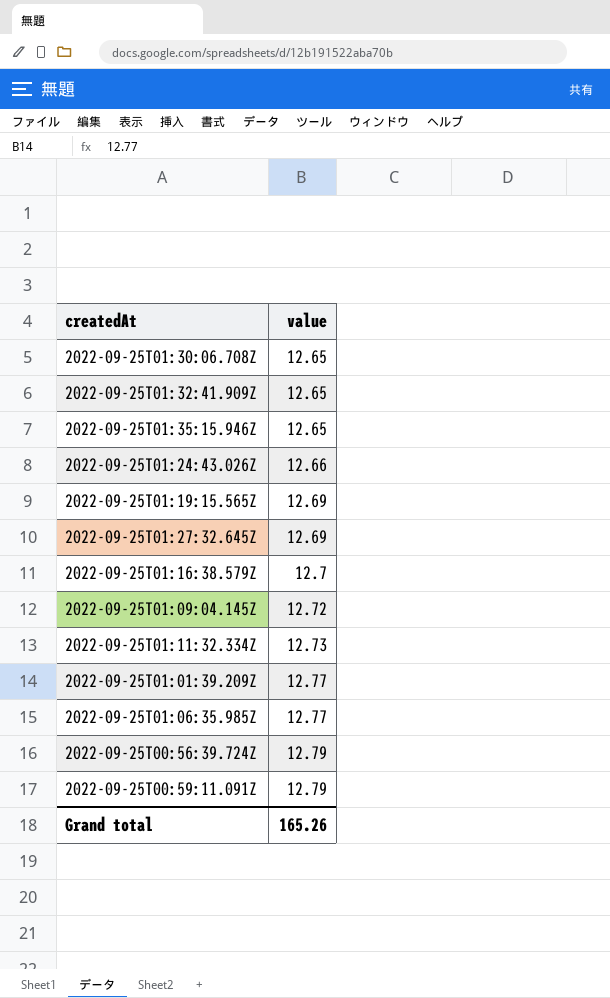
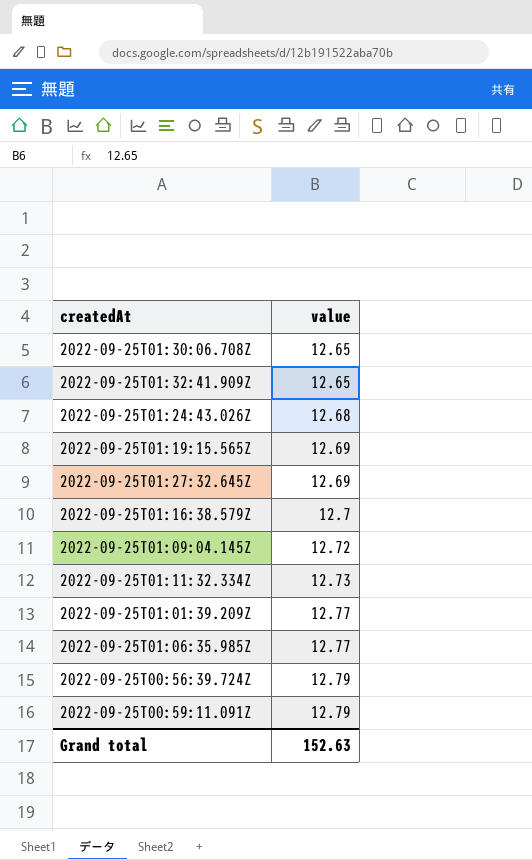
row 2022-09-25T01:35:15.946Z: 12.65 -> none
2022-09-25T01:24:43.026Z | value: 12.66 -> 12.68
Grand total | value: 165.26 -> 152.63

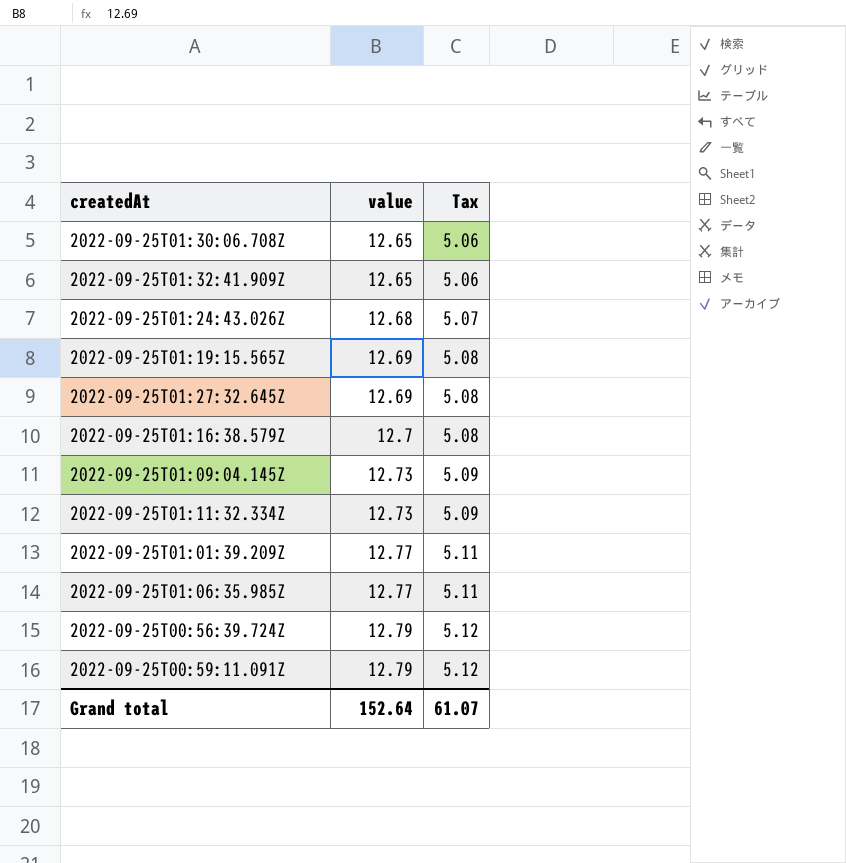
column Tax | formula: none -> [value] * 0.4
2022-09-25T01:09:04.145Z | value: 12.72 -> 12.73
Grand total | value: 152.63 -> 152.64

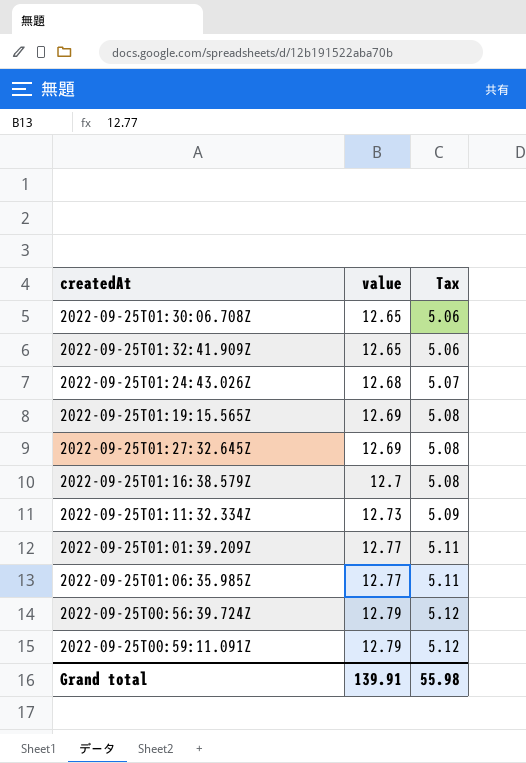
row 2022-09-25T01:09:04.145Z: 12.73 | 5.09 -> none
Grand total | value: 152.64 -> 139.91
Grand total | Tax: 61.07 -> 55.98

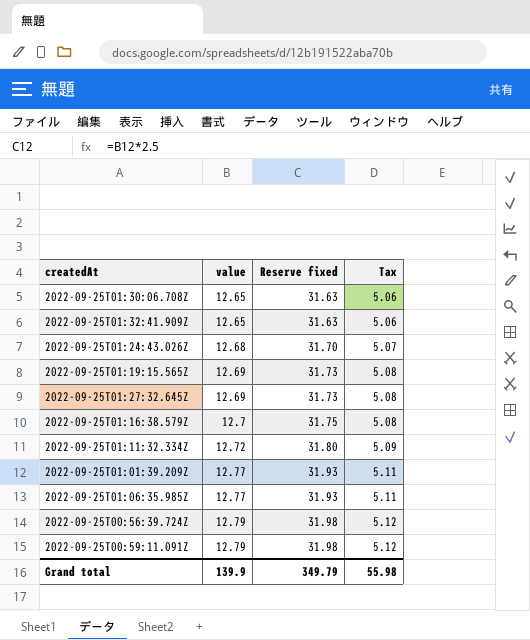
column Reserve fixed | formula: none -> [value] * 2.5
2022-09-25T01:11:32.334Z | value: 12.73 -> 12.72
Grand total | value: 139.91 -> 139.9

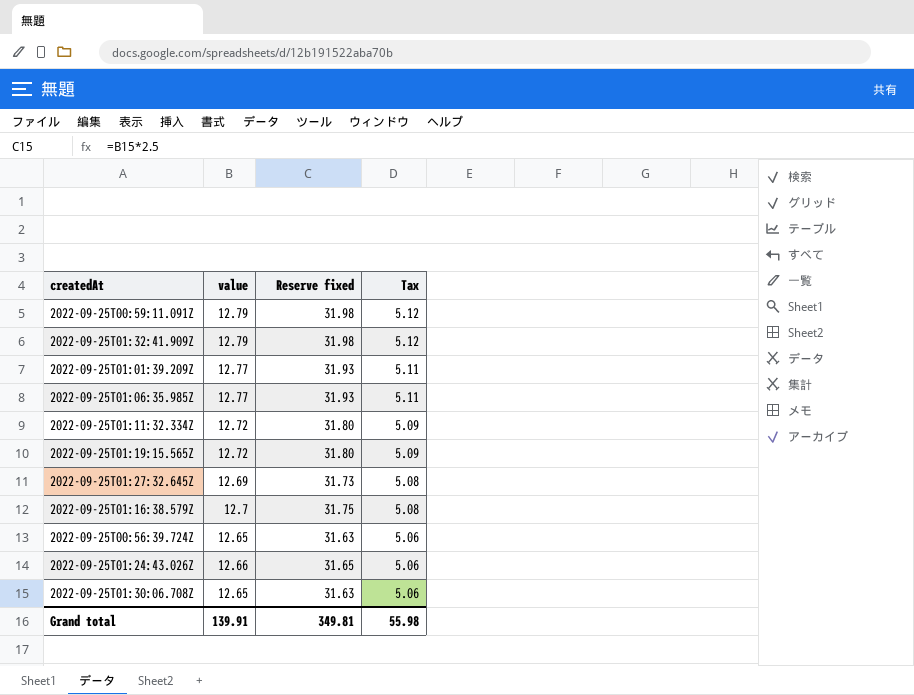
row order: value ascending -> Tax descending
2022-09-25T01:32:41.909Z | value: 12.65 -> 12.79
2022-09-25T01:32:41.909Z | Reserve fixed: 31.63 -> 31.98
2022-09-25T01:32:41.909Z | Tax: 5.06 -> 5.12
2022-09-25T01:19:15.565Z | value: 12.69 -> 12.72
2022-09-25T01:19:15.565Z | Reserve fixed: 31.73 -> 31.80
2022-09-25T01:19:15.565Z | Tax: 5.08 -> 5.09
2022-09-25T00:56:39.724Z | value: 12.79 -> 12.65
2022-09-25T00:56:39.724Z | Reserve fixed: 31.98 -> 31.63
2022-09-25T00:56:39.724Z | Tax: 5.12 -> 5.06
2022-09-25T01:24:43.026Z | value: 12.68 -> 12.66
2022-09-25T01:24:43.026Z | Reserve fixed: 31.70 -> 31.65
2022-09-25T01:24:43.026Z | Tax: 5.07 -> 5.06
Grand total | value: 139.9 -> 139.91
Grand total | Reserve fixed: 349.79 -> 349.81

